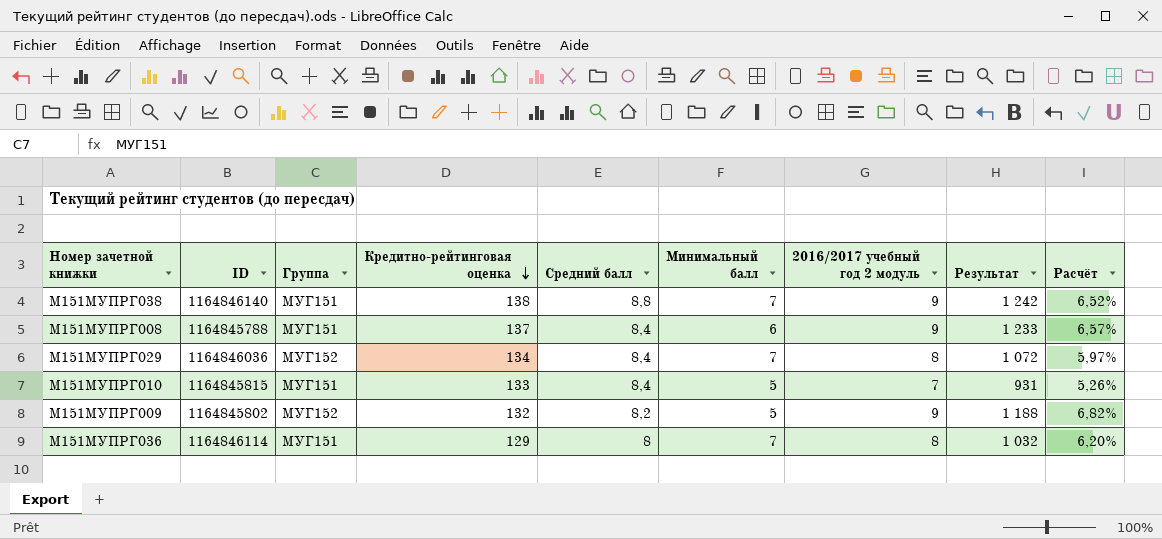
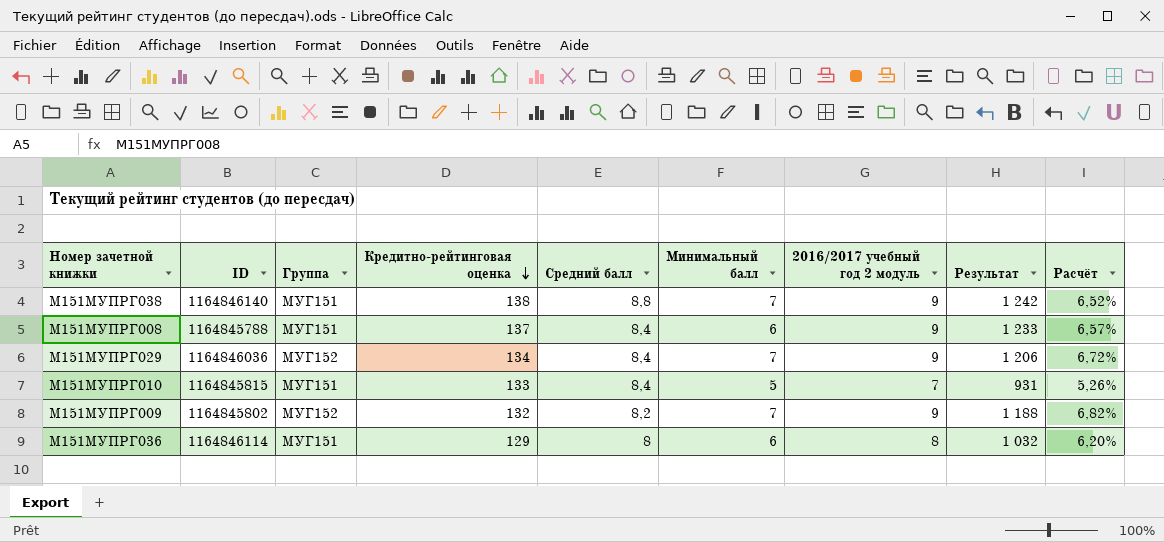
М151МУПРГ029 | 2016/2017 учебный год 2 модуль: 8 -> 9
М151МУПРГ029 | Результат: 1 072 -> 1 206
М151МУПРГ029 | Расчёт: 5,97% -> 6,72%
М151МУПРГ009 | Минимальный балл: 5 -> 7
М151МУПРГ036 | Минимальный балл: 7 -> 6

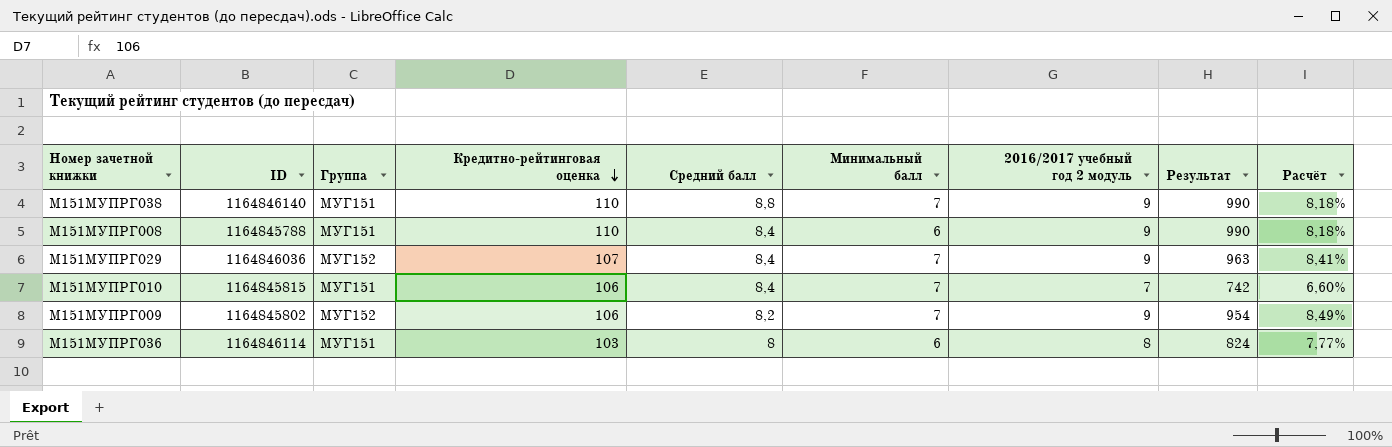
М151МУПРГ038 | Кредитно-рейтинговая оценка: 138 -> 110
М151МУПРГ038 | Результат: 1 242 -> 990
М151МУПРГ038 | Расчёт: 6,52% -> 8,18%
М151МУПРГ008 | Кредитно-рейтинговая оценка: 137 -> 110
М151МУПРГ008 | Результат: 1 233 -> 990
М151МУПРГ008 | Расчёт: 6,57% -> 8,18%
М151МУПРГ029 | Кредитно-рейтинговая оценка: 134 -> 107
М151МУПРГ029 | Результат: 1 206 -> 963
М151МУПРГ029 | Расчёт: 6,72% -> 8,41%
М151МУПРГ010 | Кредитно-рейтинговая оценка: 133 -> 106
М151МУПРГ010 | Минимальный балл: 5 -> 7
М151МУПРГ010 | Результат: 931 -> 742
М151МУПРГ010 | Расчёт: 5,26% -> 6,60%
М151МУПРГ009 | Кредитно-рейтинговая оценка: 132 -> 106
М151МУПРГ009 | Результат: 1 188 -> 954
М151МУПРГ009 | Расчёт: 6,82% -> 8,49%
М151МУПРГ036 | Кредитно-рейтинговая оценка: 129 -> 103
М151МУПРГ036 | Результат: 1 032 -> 824
М151МУПРГ036 | Расчёт: 6,20% -> 7,77%

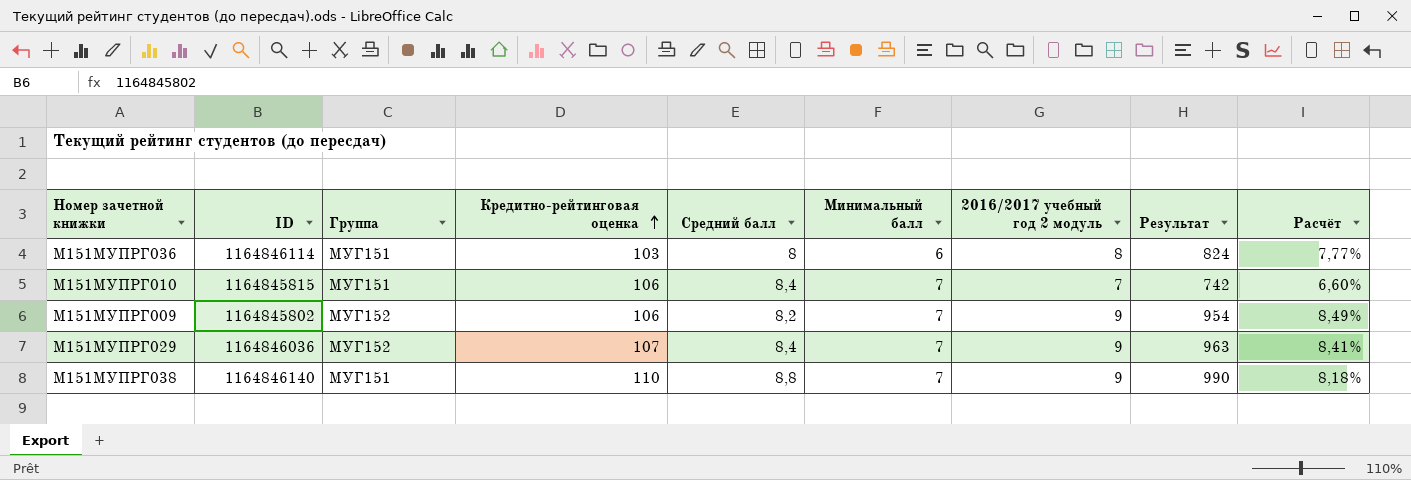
row order: Кредитно-рейтинговая оценка descending -> Кредитно-рейтинговая оценка ascending
row М151МУПРГ008: 1164845788 | МУГ151 | 110 | 8,4 | 6 | 9 | 990 | 8,18% -> none

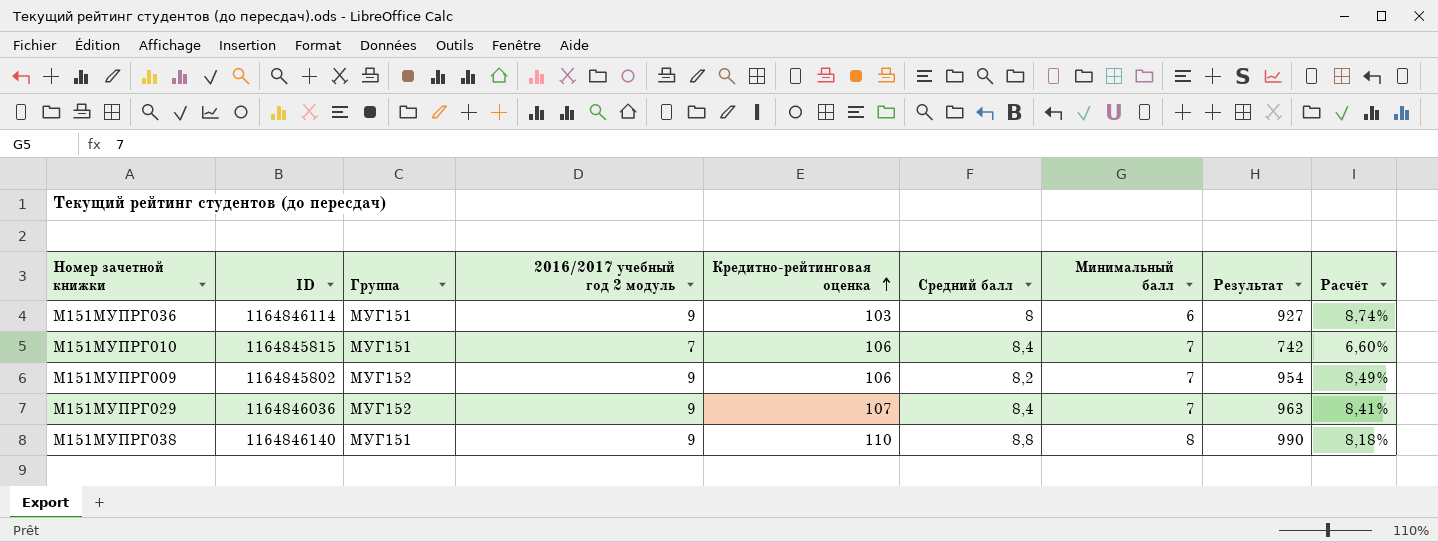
column 2016/2017 учебный год 2 модуль | position: 7 -> 4
М151МУПРГ036 | 2016/2017 учебный год 2 модуль: 8 -> 9
М151МУПРГ036 | Результат: 824 -> 927
М151МУПРГ036 | Расчёт: 7,77% -> 8,74%
М151МУПРГ038 | Минимальный балл: 7 -> 8

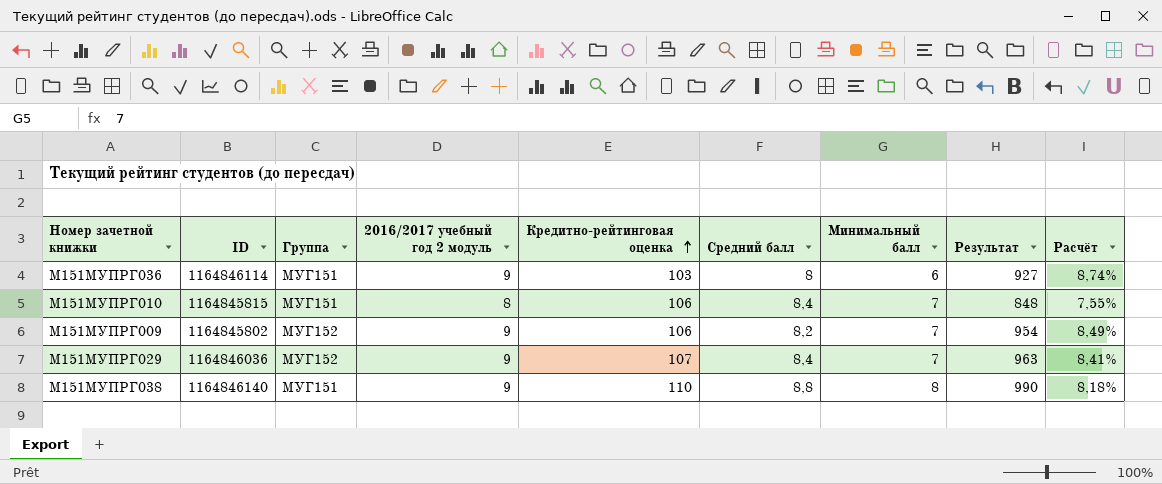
М151МУПРГ010 | 2016/2017 учебный год 2 модуль: 7 -> 8
М151МУПРГ010 | Результат: 742 -> 848
М151МУПРГ010 | Расчёт: 6,60% -> 7,55%

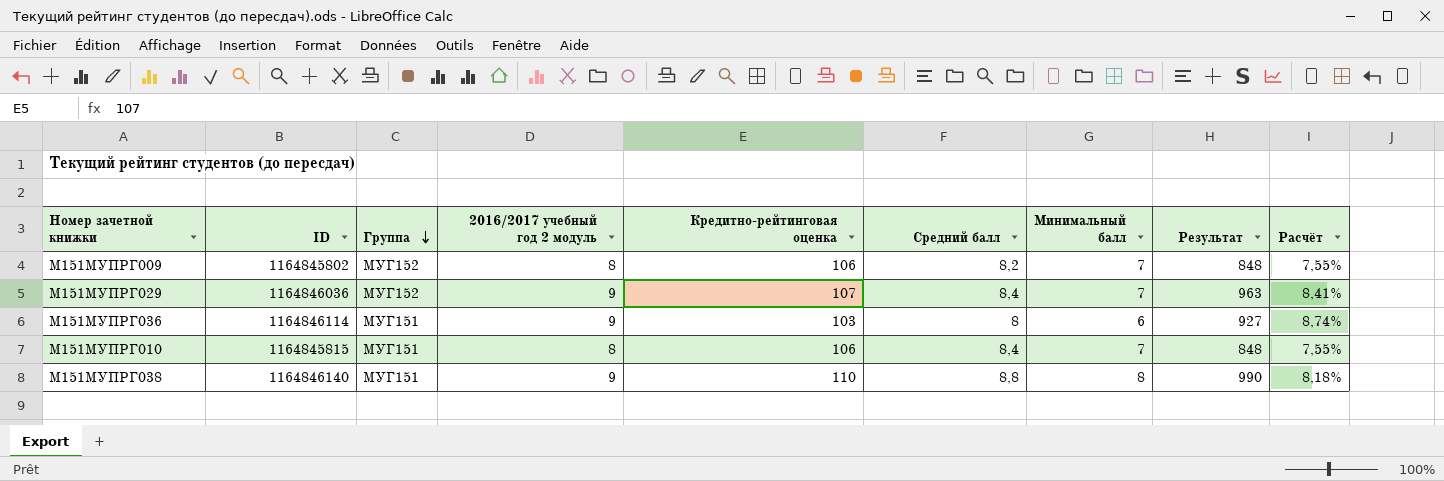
row order: Кредитно-рейтинговая оценка ascending -> Группа descending
М151МУПРГ009 | 2016/2017 учебный год 2 модуль: 9 -> 8
М151МУПРГ009 | Результат: 954 -> 848
М151МУПРГ009 | Расчёт: 8,49% -> 7,55%

